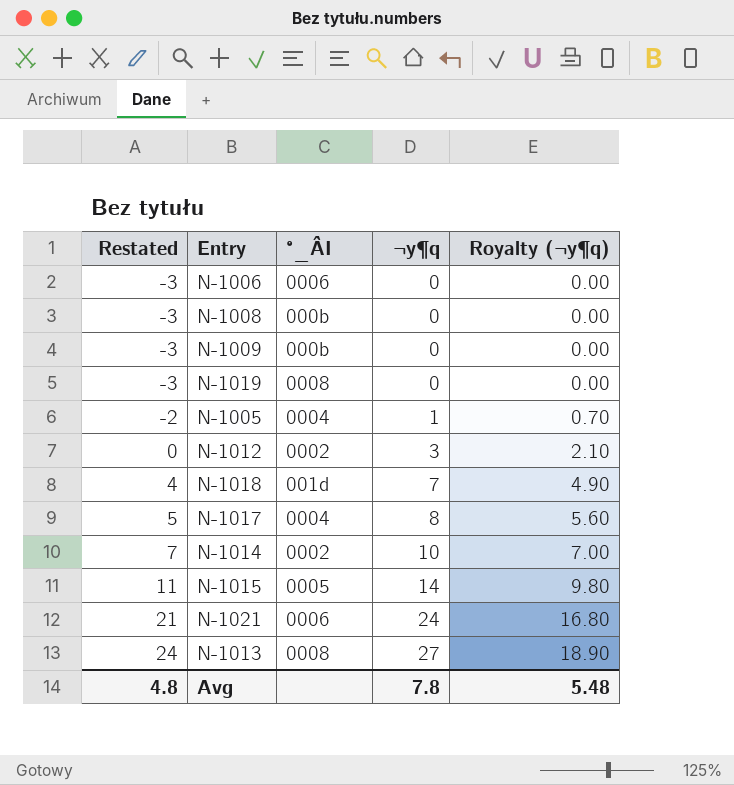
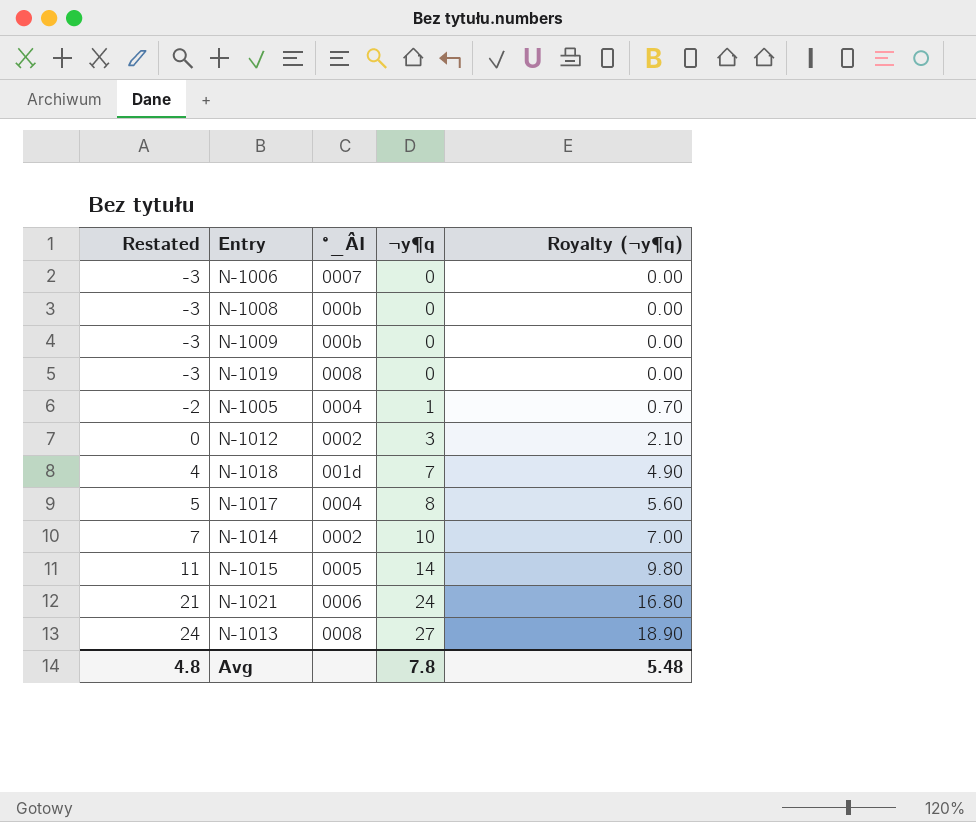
N-1006 | °_ÂI: 0006 -> 0007

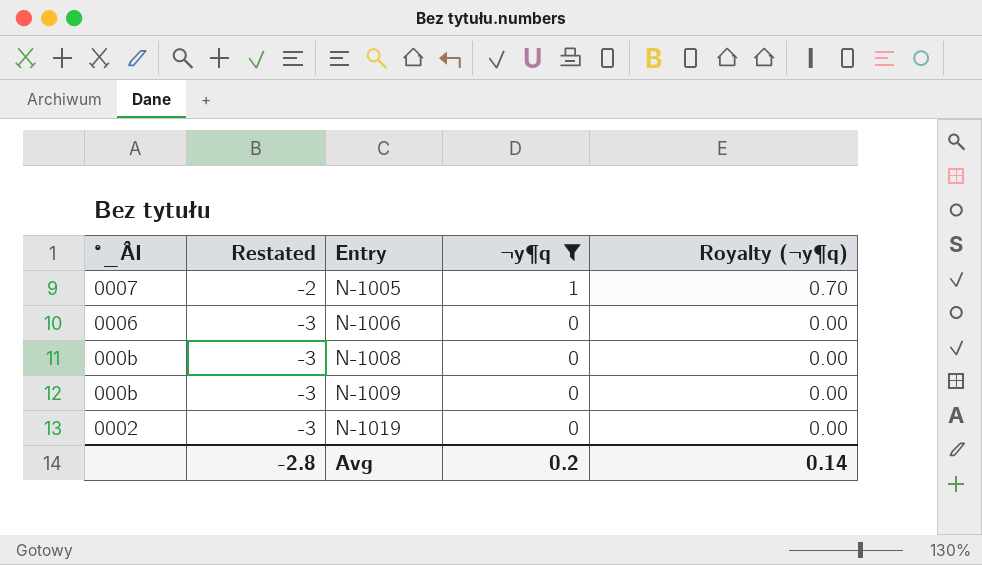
filter: none -> ¬y¶q <= 1
row order: Restated ascending -> Restated descending
column °_ÂI | position: 3 -> 1
N-1005 | °_ÂI: 0004 -> 0007
N-1006 | °_ÂI: 0007 -> 0006
N-1019 | °_ÂI: 0008 -> 0002
Avg | Restated: 4.8 -> -2.8
Avg | ¬y¶q: 7.8 -> 0.2
Avg | Royalty (¬y¶q): 5.48 -> 0.14

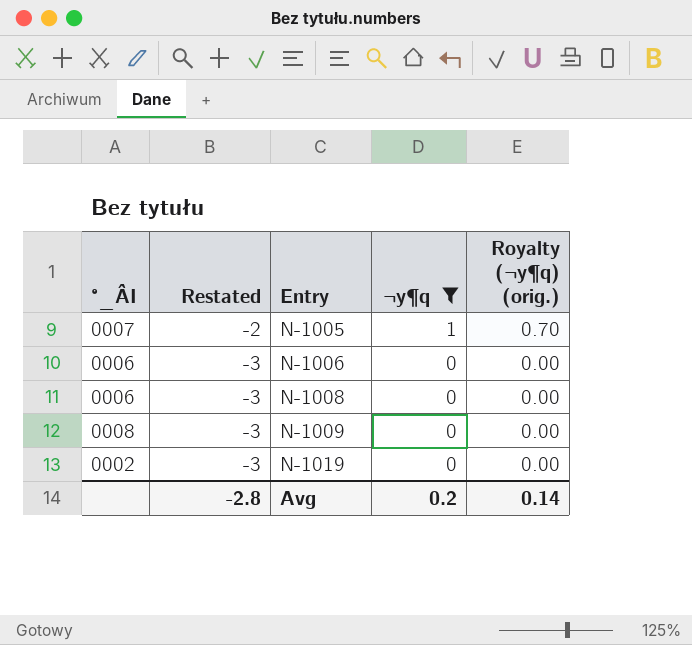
column name: Royalty (¬y¶q) -> Royalty (¬y¶q) (orig.)
N-1008 | °_ÂI: 000b -> 0006
N-1009 | °_ÂI: 000b -> 0008

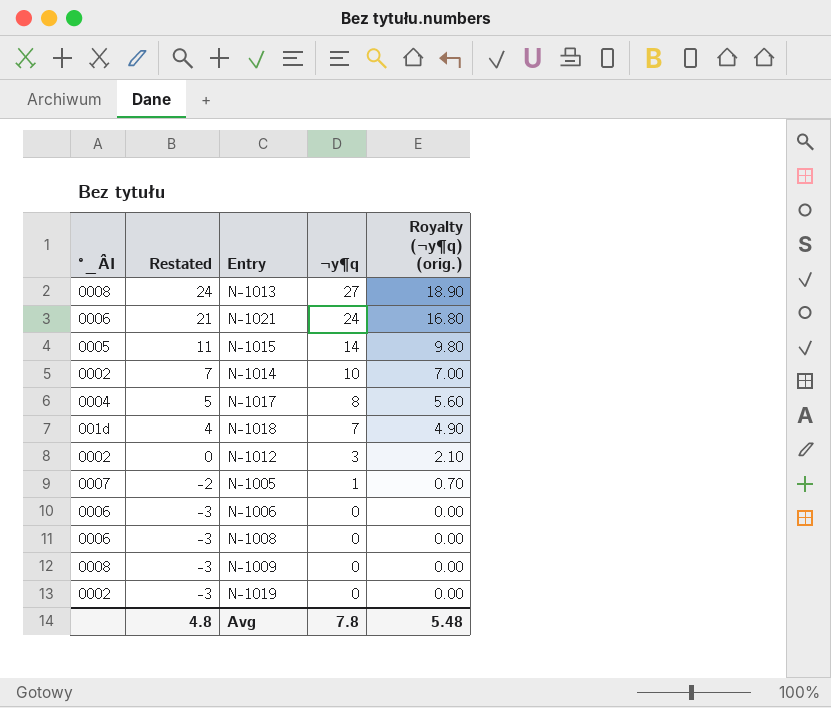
filter: ¬y¶q <= 1 -> none
Avg | Restated: -2.8 -> 4.8
Avg | ¬y¶q: 0.2 -> 7.8
Avg | Royalty (¬y¶q) (orig.): 0.14 -> 5.48

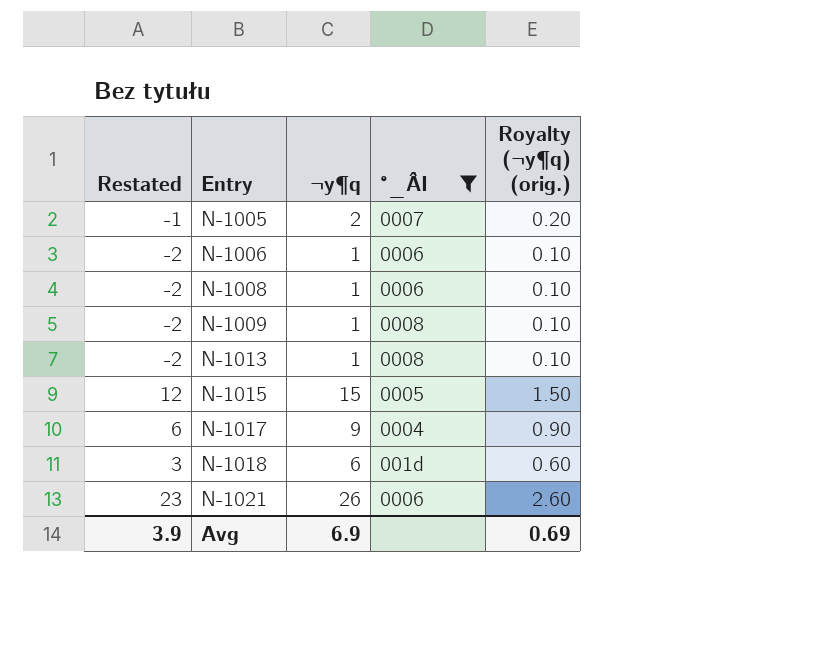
filter: none -> °_ÂI != 0002
row order: Restated descending -> Entry ascending
column °_ÂI | position: 1 -> 4
column Royalty (¬y¶q) (orig.) | formula: [¬y¶q] * 0.7 -> [¬y¶q] * 0.1
N-1005 | Restated: -2 -> -1
N-1005 | ¬y¶q: 1 -> 2
N-1006 | Restated: -3 -> -2
N-1006 | ¬y¶q: 0 -> 1
N-1008 | Restated: -3 -> -2
N-1008 | ¬y¶q: 0 -> 1
N-1009 | Restated: -3 -> -2
N-1009 | ¬y¶q: 0 -> 1
N-1013 | Restated: 24 -> -2
N-1013 | ¬y¶q: 27 -> 1
N-1015 | Restated: 11 -> 12
N-1015 | ¬y¶q: 14 -> 15
N-1017 | Restated: 5 -> 6
N-1017 | ¬y¶q: 8 -> 9
N-1018 | Restated: 4 -> 3
N-1018 | ¬y¶q: 7 -> 6
N-1021 | Restated: 21 -> 23
N-1021 | ¬y¶q: 24 -> 26
Avg | Restated: 4.8 -> 3.9
Avg | ¬y¶q: 7.8 -> 6.9
Avg | Royalty (¬y¶q) (orig.): 5.48 -> 0.69

